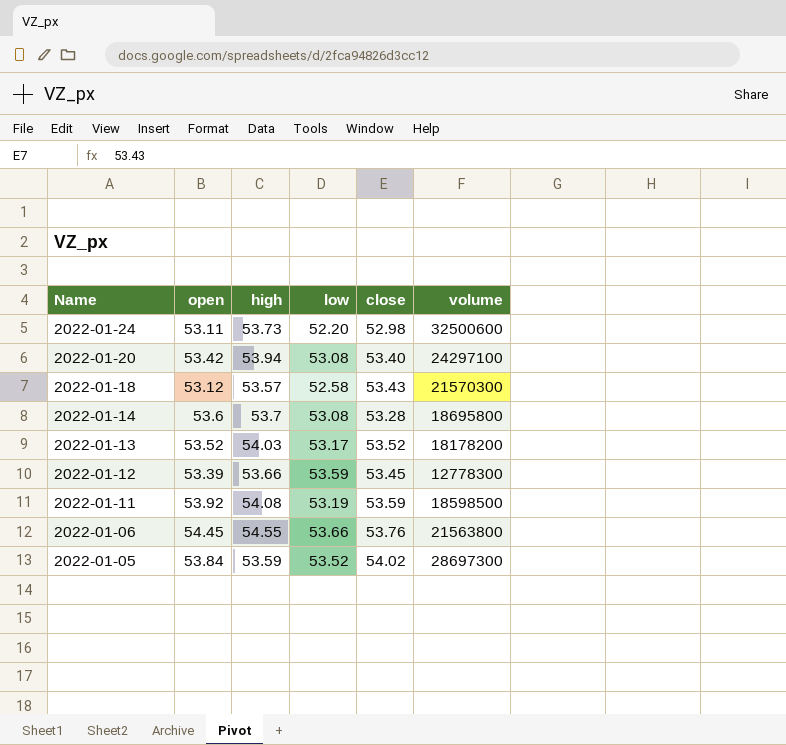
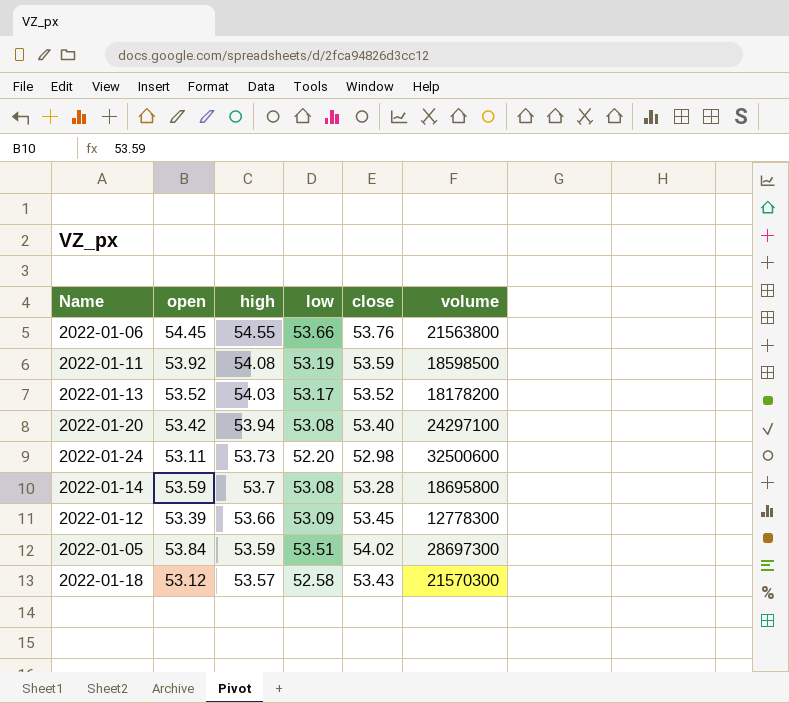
row order: Name descending -> high descending
2022-01-14 | open: 53.6 -> 53.59
2022-01-12 | low: 53.59 -> 53.09
2022-01-05 | low: 53.52 -> 53.51

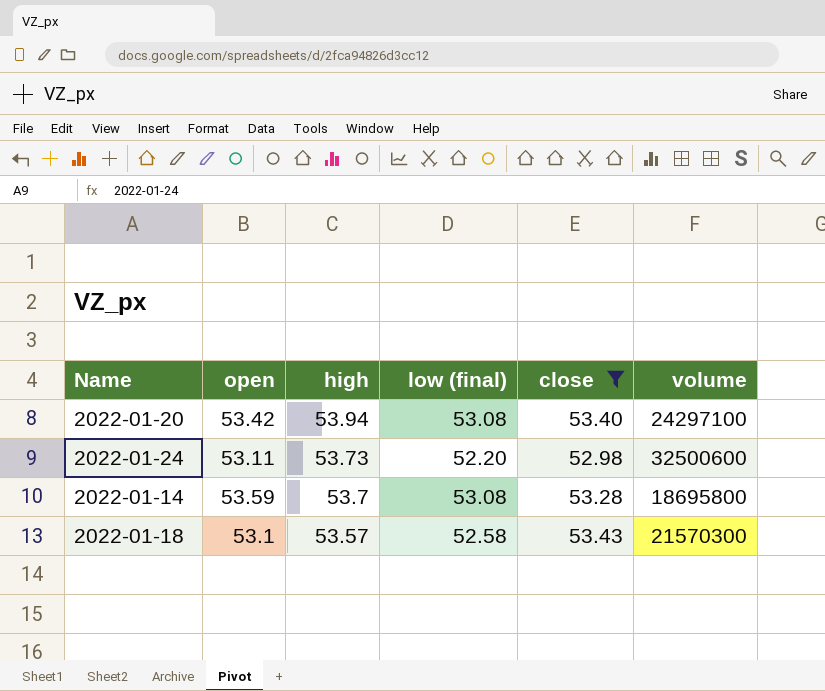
filter: none -> close <= 53.43
column name: low -> low (final)
2022-01-18 | open: 53.12 -> 53.1

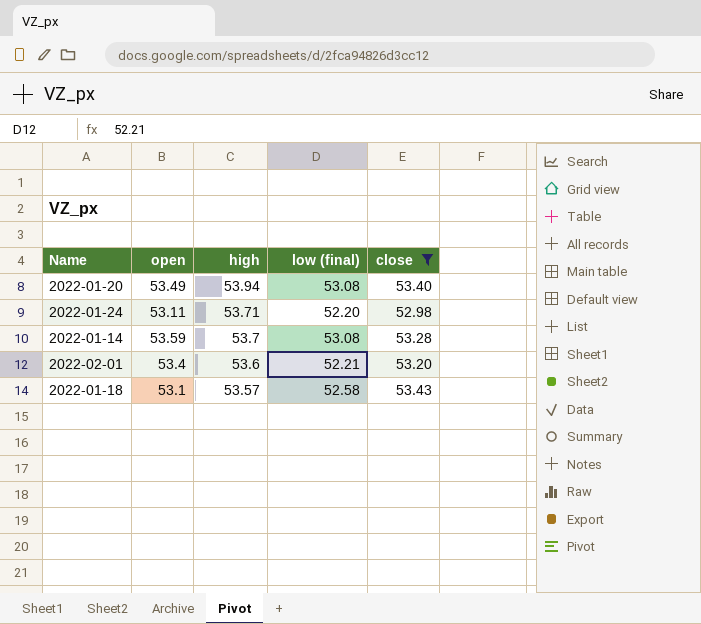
column volume | position: 6 -> none
2022-01-20 | open: 53.42 -> 53.49
2022-01-24 | high: 53.73 -> 53.71
row 2022-02-01: none -> 53.4 | 53.6 | 52.21 | 53.20

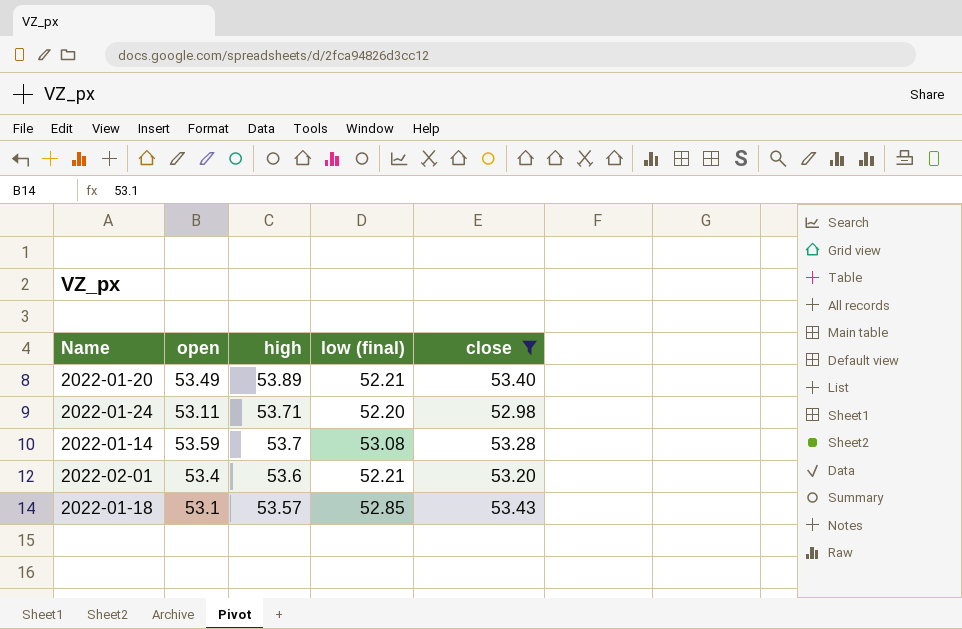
2022-01-20 | high: 53.94 -> 53.89
2022-01-20 | low (final): 53.08 -> 52.21
2022-01-18 | low (final): 52.58 -> 52.85

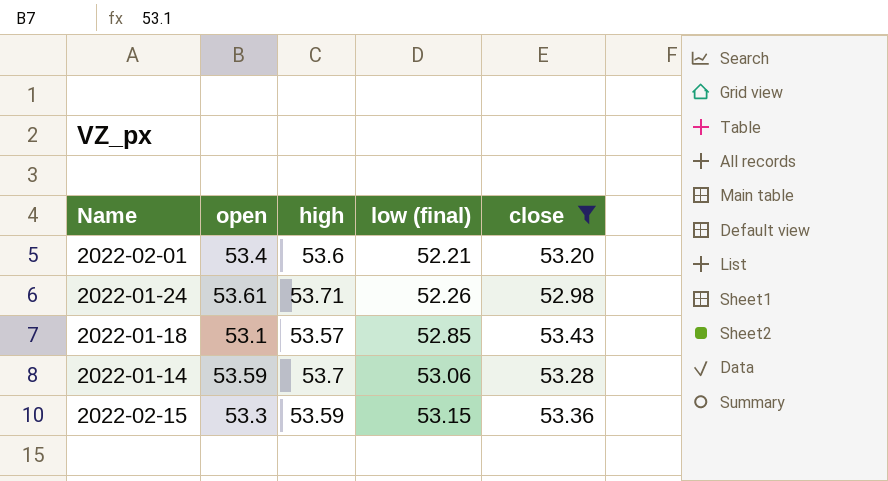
row order: high descending -> low (final) ascending
row 2022-01-20: 53.49 | 53.89 | 52.21 | 53.40 -> none
2022-01-24 | open: 53.11 -> 53.61
2022-01-24 | low (final): 52.20 -> 52.26
2022-01-14 | low (final): 53.08 -> 53.06
row 2022-02-15: none -> 53.3 | 53.59 | 53.15 | 53.36

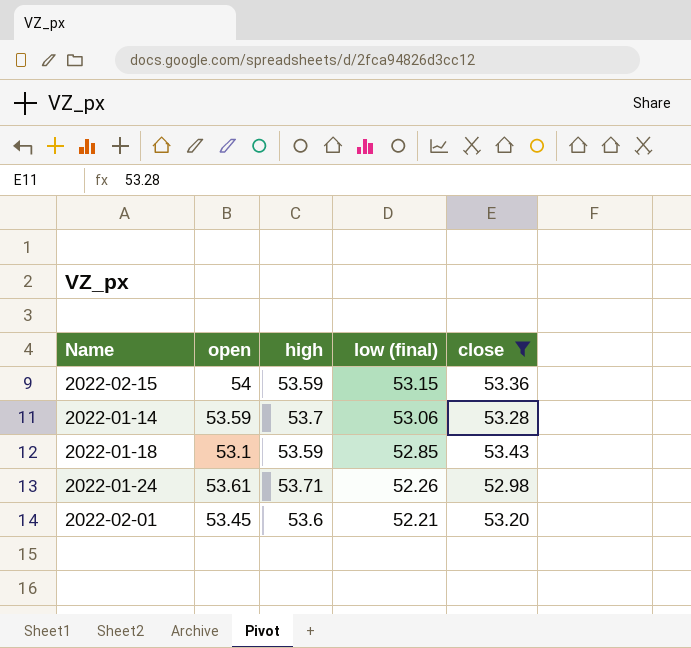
row order: low (final) ascending -> low (final) descending
2022-02-15 | open: 53.3 -> 54
2022-01-18 | high: 53.57 -> 53.59
2022-02-01 | open: 53.4 -> 53.45

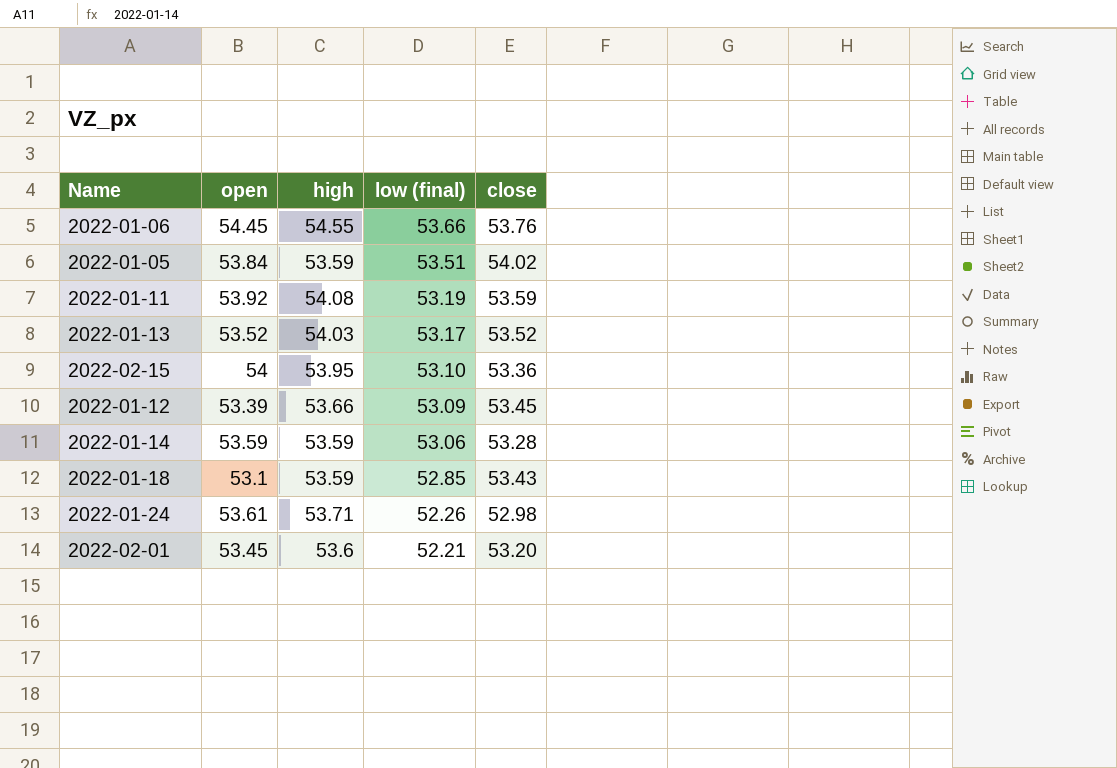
filter: close <= 53.43 -> none
2022-02-15 | high: 53.59 -> 53.95
2022-02-15 | low (final): 53.15 -> 53.10
2022-01-14 | high: 53.7 -> 53.59

